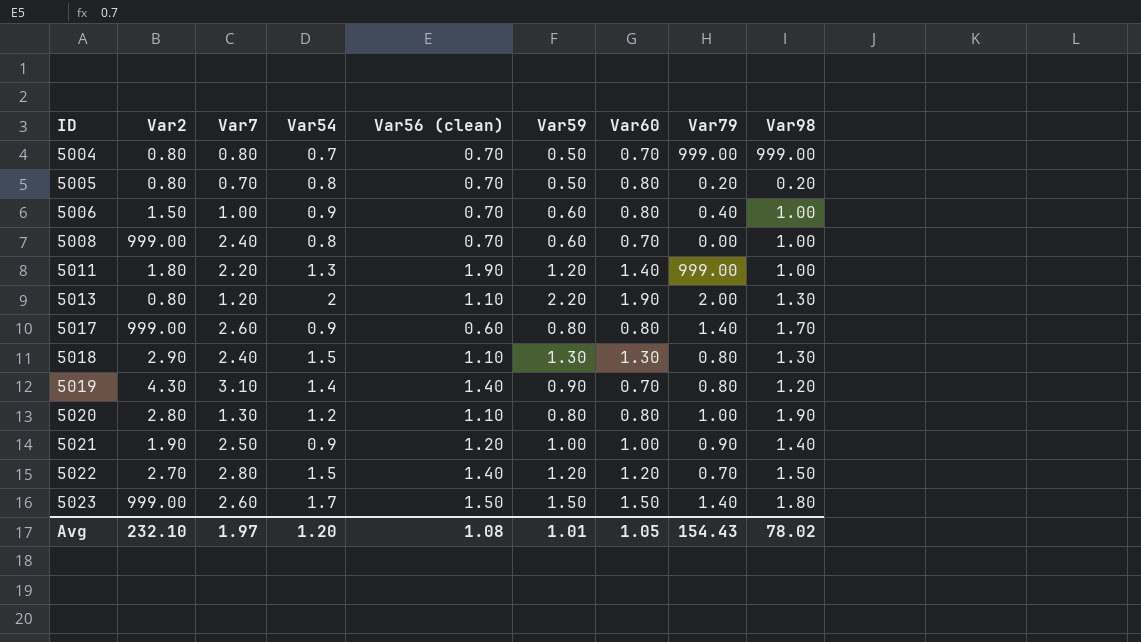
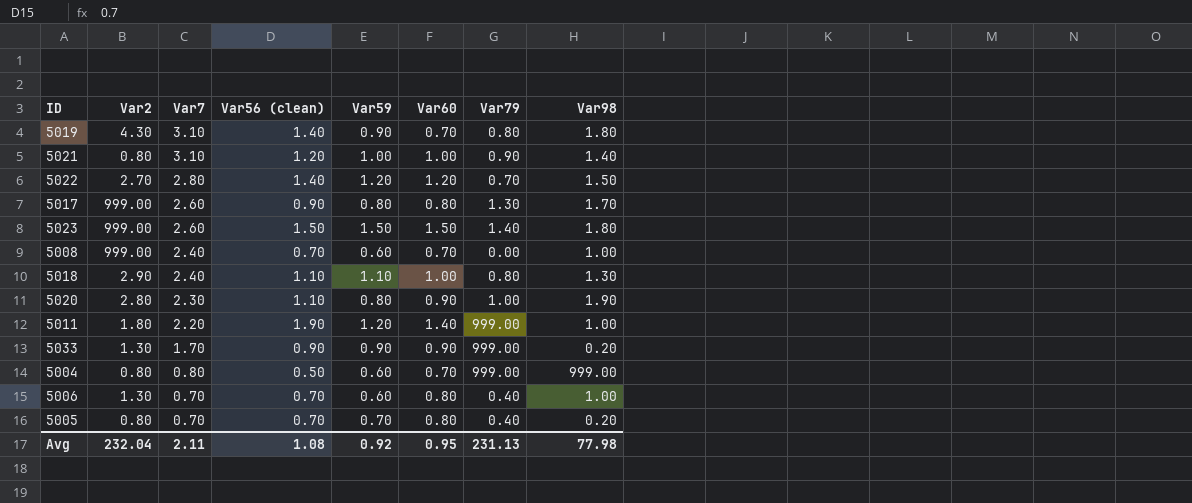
row order: ID ascending -> Var7 descending
column Var54 | position: 4 -> none
row 5013: 0.80 | 1.20 | 2 | 1.10 | 2.20 | 1.90 | 2.00 | 1.30 -> none
5019 | Var98: 1.20 -> 1.80
5021 | Var2: 1.90 -> 0.80
5021 | Var7: 2.50 -> 3.10
5017 | Var56 (clean): 0.60 -> 0.90
5017 | Var79: 1.40 -> 1.30
5018 | Var59: 1.30 -> 1.10
5018 | Var60: 1.30 -> 1.00
5020 | Var7: 1.30 -> 2.30
5020 | Var60: 0.80 -> 0.90
row 5033: none -> 1.30 | 1.70 | 0.90 | 0.90 | 0.90 | 999.00 | 0.20
5004 | Var56 (clean): 0.70 -> 0.50
5004 | Var59: 0.50 -> 0.60
5006 | Var2: 1.50 -> 1.30
5006 | Var7: 1.00 -> 0.70
5005 | Var59: 0.50 -> 0.70
5005 | Var79: 0.20 -> 0.40
Avg | Var2: 232.10 -> 232.04
Avg | Var7: 1.97 -> 2.11
Avg | Var59: 1.01 -> 0.92
Avg | Var60: 1.05 -> 0.95
Avg | Var79: 154.43 -> 231.13
Avg | Var98: 78.02 -> 77.98

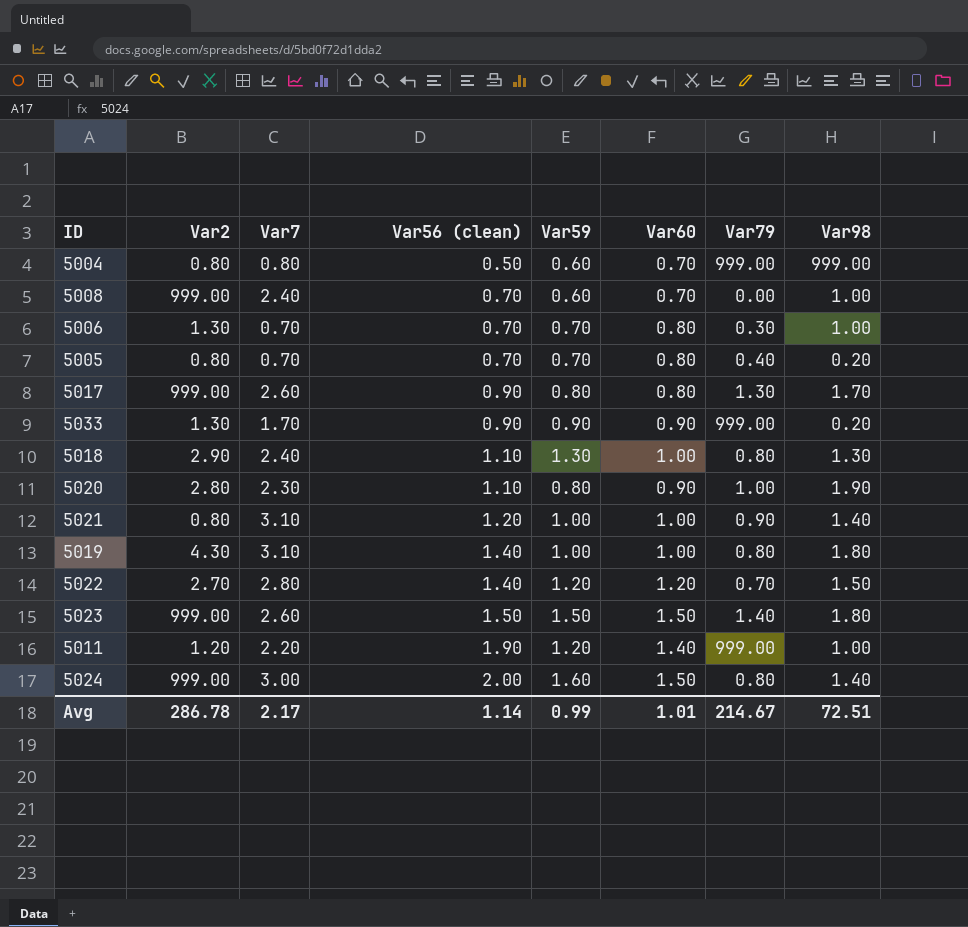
row order: Var7 descending -> Var56 (clean) ascending
5006 | Var59: 0.60 -> 0.70
5006 | Var79: 0.40 -> 0.30
5018 | Var59: 1.10 -> 1.30
5019 | Var59: 0.90 -> 1.00
5019 | Var60: 0.70 -> 1.00
5011 | Var2: 1.80 -> 1.20
row 5024: none -> 999.00 | 3.00 | 2.00 | 1.60 | 1.50 | 0.80 | 1.40
Avg | Var2: 232.04 -> 286.78
Avg | Var7: 2.11 -> 2.17
Avg | Var56 (clean): 1.08 -> 1.14
Avg | Var59: 0.92 -> 0.99
Avg | Var60: 0.95 -> 1.01
Avg | Var79: 231.13 -> 214.67
Avg | Var98: 77.98 -> 72.51

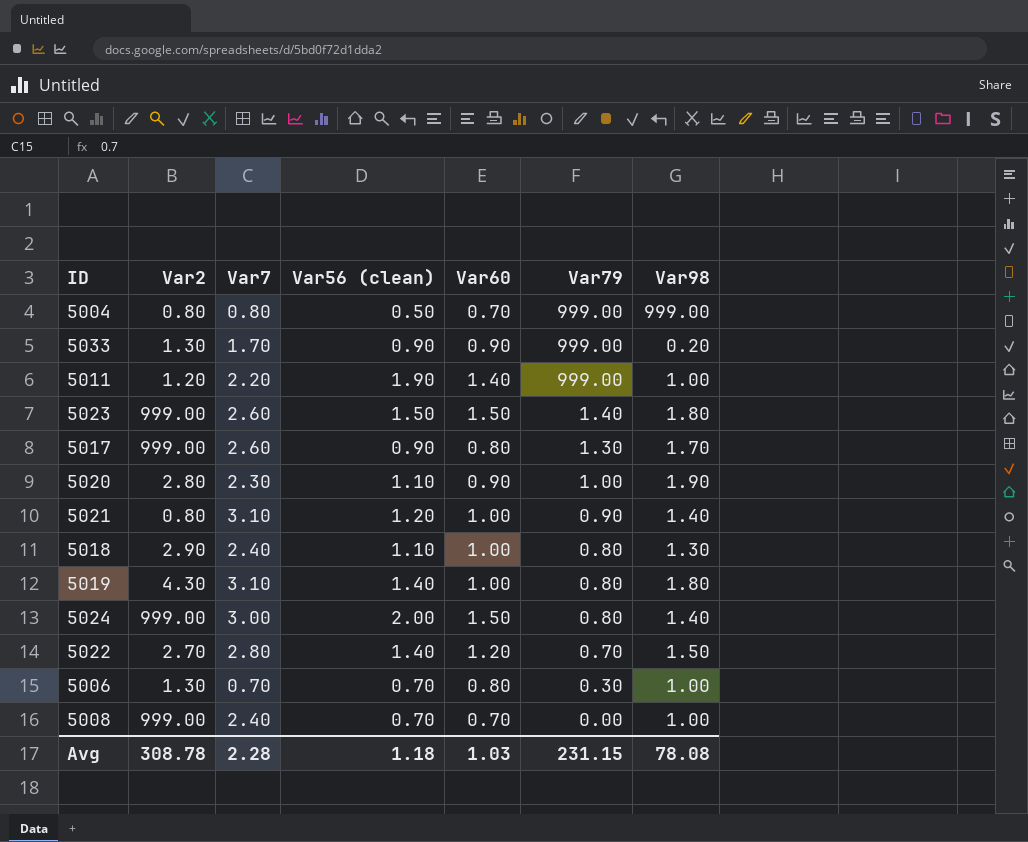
row order: Var56 (clean) ascending -> Var79 descending
column Var59 | position: 5 -> none
row 5005: 0.80 | 0.70 | 0.70 | 0.70 | 0.80 | 0.40 | 0.20 -> none
Avg | Var2: 286.78 -> 308.78
Avg | Var7: 2.17 -> 2.28
Avg | Var56 (clean): 1.14 -> 1.18
Avg | Var60: 1.01 -> 1.03
Avg | Var79: 214.67 -> 231.15
Avg | Var98: 72.51 -> 78.08

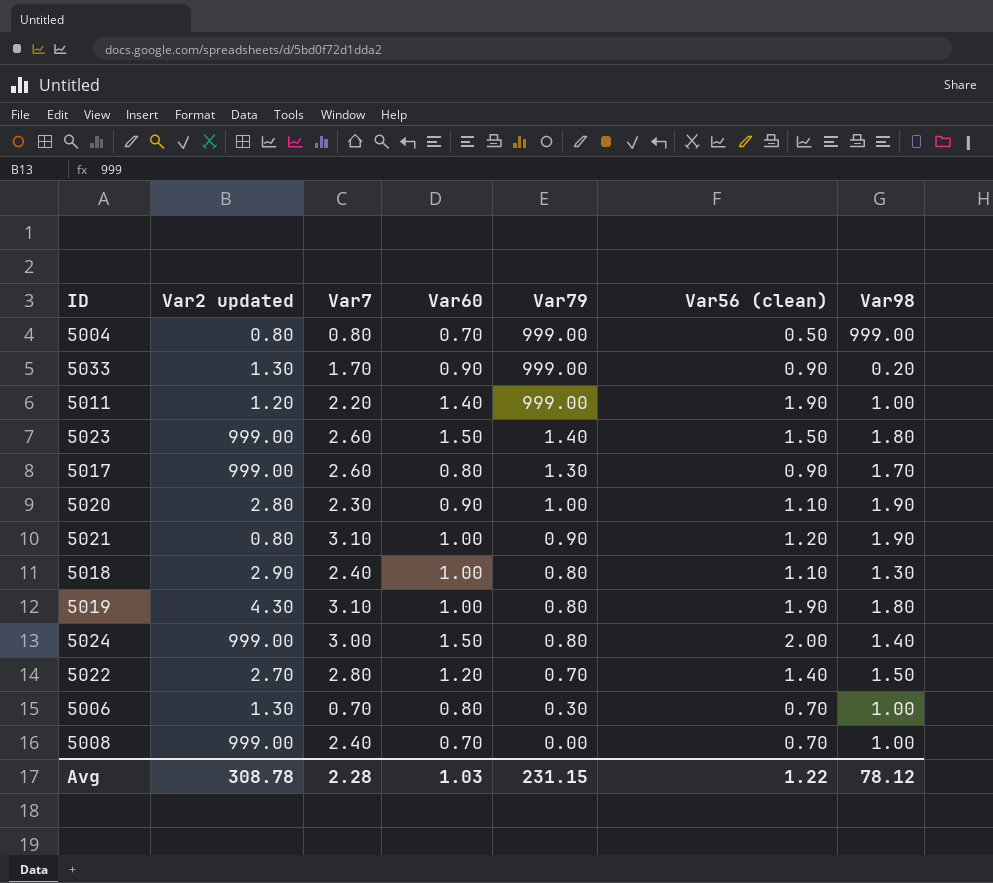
column name: Var2 -> Var2 updated
column Var56 (clean) | position: 4 -> 6
5021 | Var98: 1.40 -> 1.90
5019 | Var56 (clean): 1.40 -> 1.90
Avg | Var56 (clean): 1.18 -> 1.22
Avg | Var98: 78.08 -> 78.12

